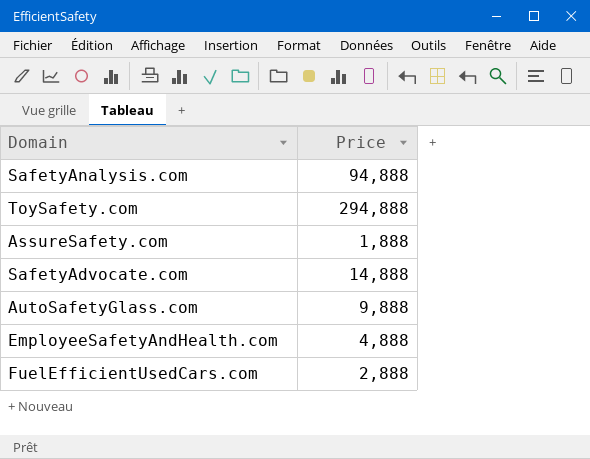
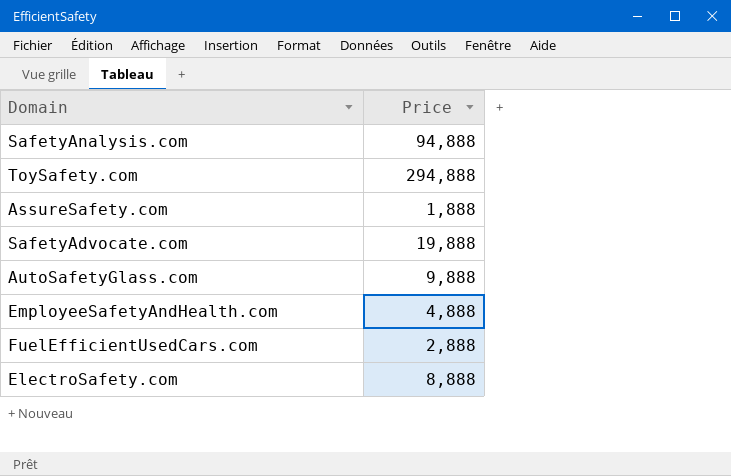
SafetyAdvocate.com | Price: 14,888 -> 19,888
row ElectroSafety.com: none -> 8,888

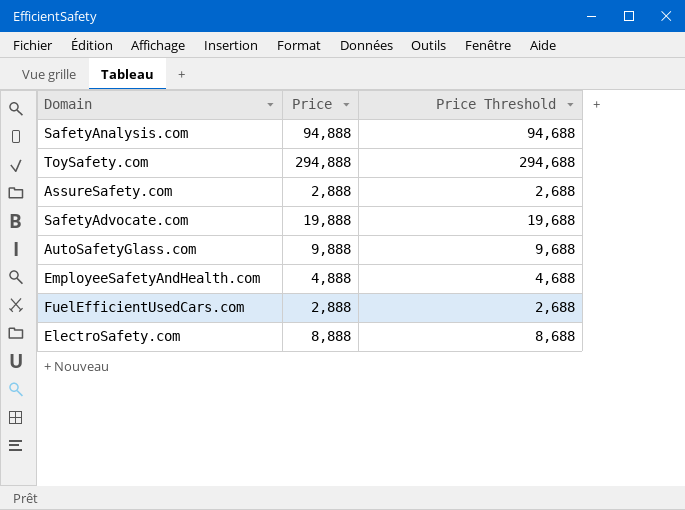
column Price Threshold | formula: none -> [Price] - 200
AssureSafety.com | Price: 1,888 -> 2,888

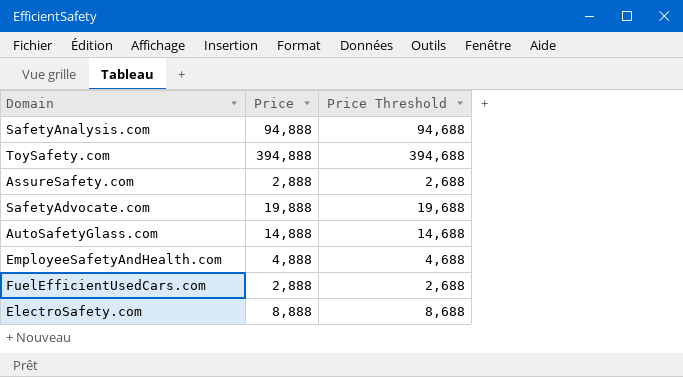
ToySafety.com | Price: 294,888 -> 394,888
ToySafety.com | Price Threshold: 294,688 -> 394,688
AutoSafetyGlass.com | Price: 9,888 -> 14,888
AutoSafetyGlass.com | Price Threshold: 9,688 -> 14,688

